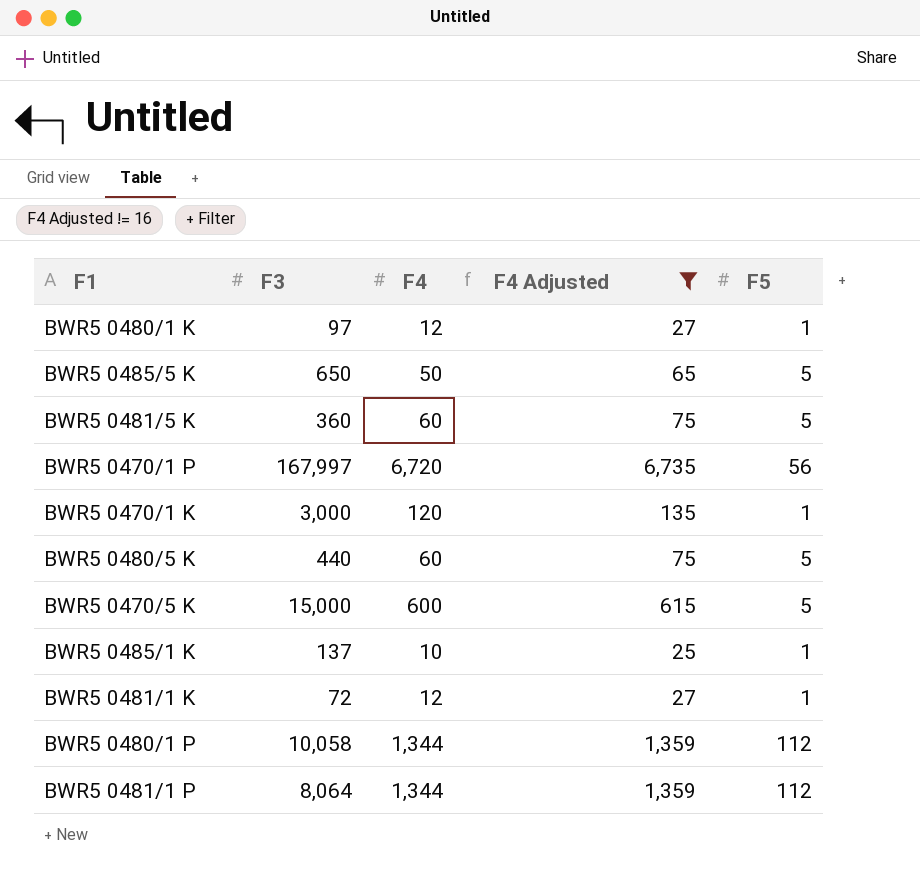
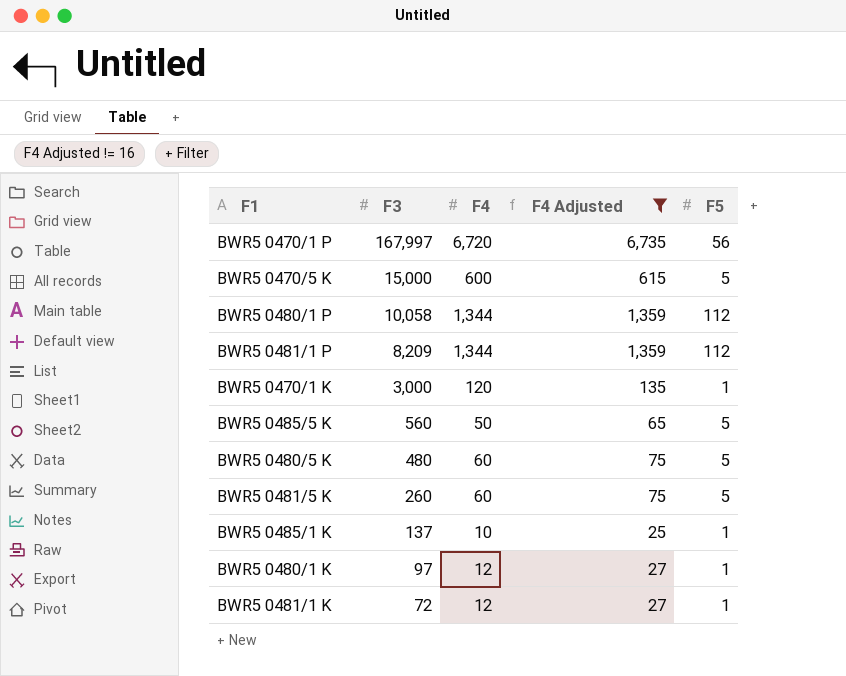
row order: none -> F3 descending
BWR5 0481/1 P | F3: 8,064 -> 8,209
BWR5 0485/5 K | F3: 650 -> 560
BWR5 0480/5 K | F3: 440 -> 480
BWR5 0481/5 K | F3: 360 -> 260

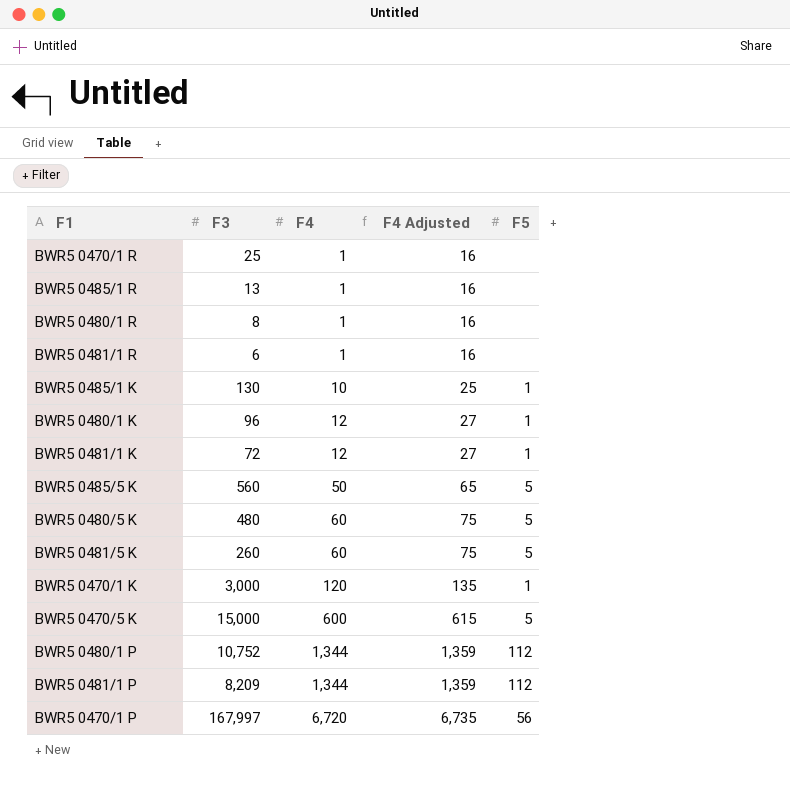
filter: F4 Adjusted != 16 -> none
row order: F3 descending -> F4 ascending
BWR5 0485/1 K | F3: 137 -> 130
BWR5 0480/1 K | F3: 97 -> 96
BWR5 0480/1 P | F3: 10,058 -> 10,752

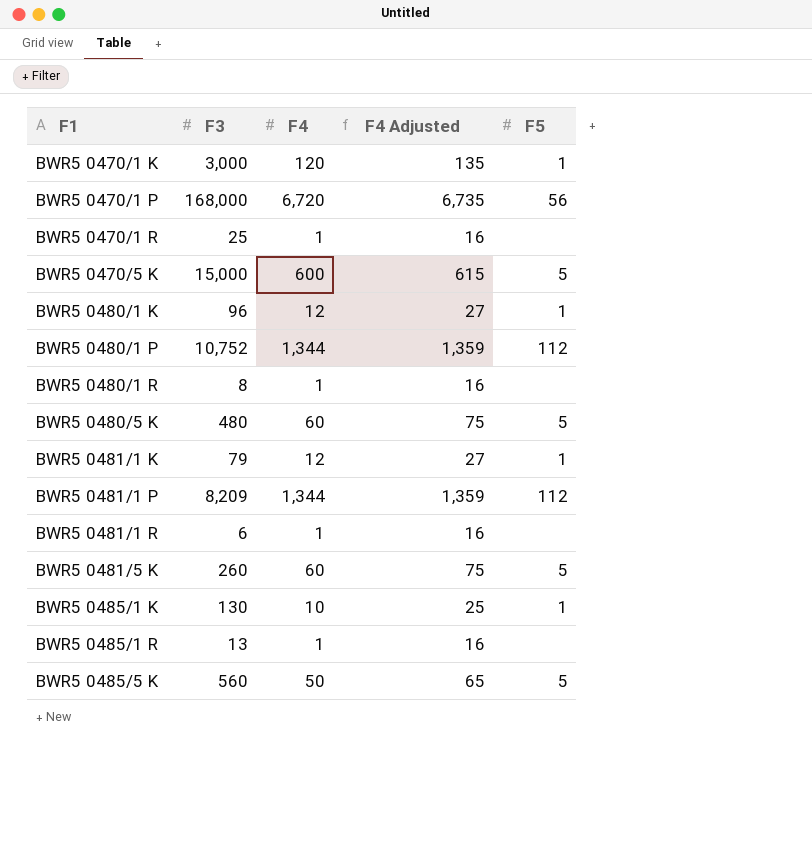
row order: F4 ascending -> F1 ascending
BWR5 0470/1 P | F3: 167,997 -> 168,000
BWR5 0481/1 K | F3: 72 -> 79

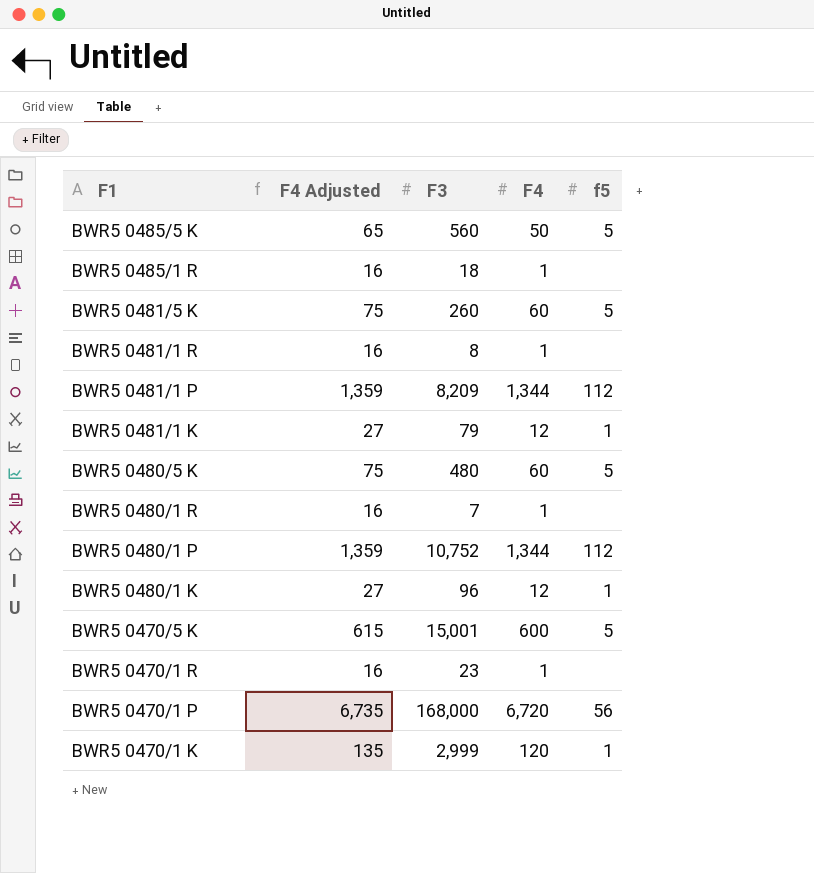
row order: F1 ascending -> F1 descending
column F4 Adjusted | position: 4 -> 2
column name: F5 -> f5
row BWR5 0485/1 K: 130 | 10 | 25 | 1 -> none
BWR5 0485/1 R | F3: 13 -> 18
BWR5 0481/1 R | F3: 6 -> 8
BWR5 0480/1 R | F3: 8 -> 7
BWR5 0470/5 K | F3: 15,000 -> 15,001
BWR5 0470/1 R | F3: 25 -> 23
BWR5 0470/1 K | F3: 3,000 -> 2,999

